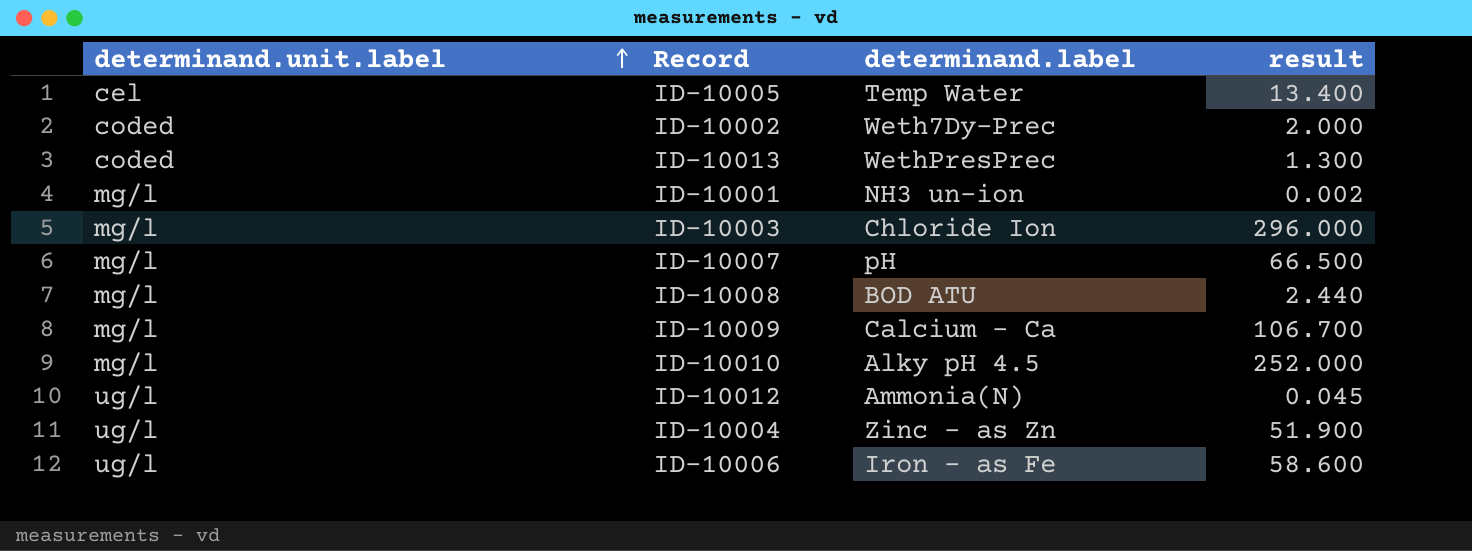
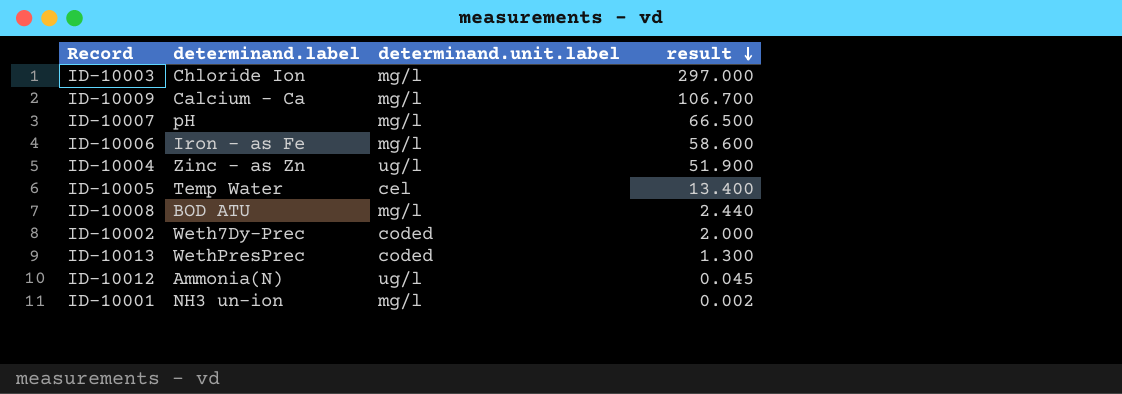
row order: determinand.unit.label ascending -> result descending
column determinand.unit.label | position: 1 -> 3
row ID-10010: mg/l | Alky pH 4.5 | 252.000 -> none
ID-10003 | result: 296.000 -> 297.000
ID-10006 | determinand.unit.label: ug/l -> mg/l

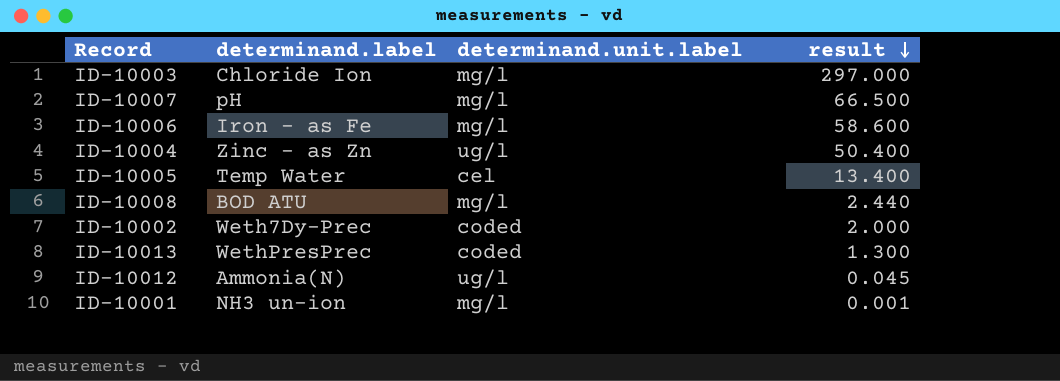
row ID-10009: Calcium - Ca | mg/l | 106.700 -> none
ID-10004 | result: 51.900 -> 50.400
ID-10001 | result: 0.002 -> 0.001

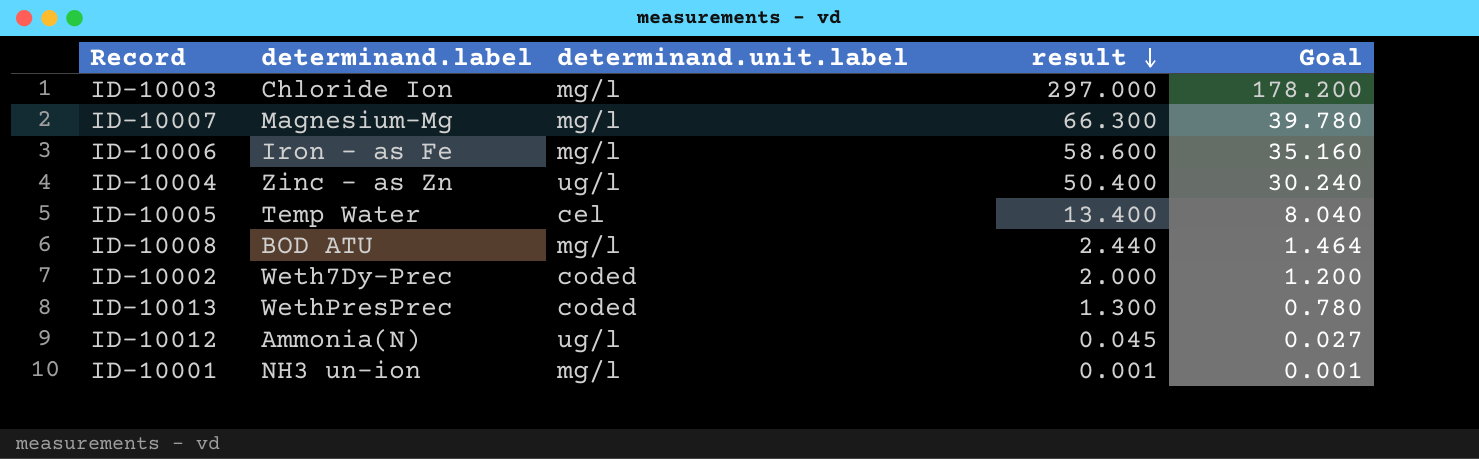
column Goal | formula: none -> [result] * 0.6
ID-10007 | determinand.label: pH -> Magnesium-Mg
ID-10007 | result: 66.500 -> 66.300

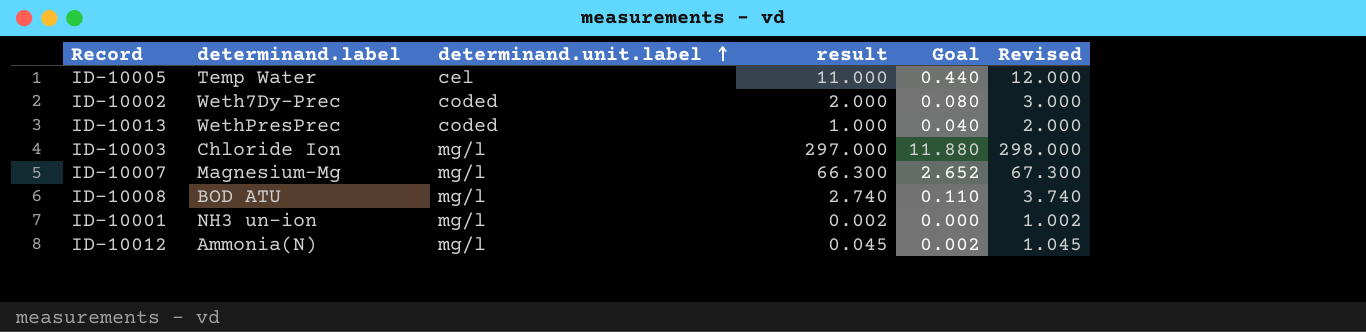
row order: result descending -> determinand.unit.label ascending
column Goal | formula: [result] * 0.6 -> [result] * 0.04
column Revised | formula: none -> [result] + 1
row ID-10006: Iron - as Fe | mg/l | 58.600 | 35.160 -> none
row ID-10004: Zinc - as Zn | ug/l | 50.400 | 30.240 -> none
ID-10005 | result: 13.400 -> 11.000
ID-10013 | result: 1.300 -> 1.000
ID-10008 | result: 2.440 -> 2.740
ID-10001 | result: 0.001 -> 0.002
ID-10012 | determinand.unit.label: ug/l -> mg/l

